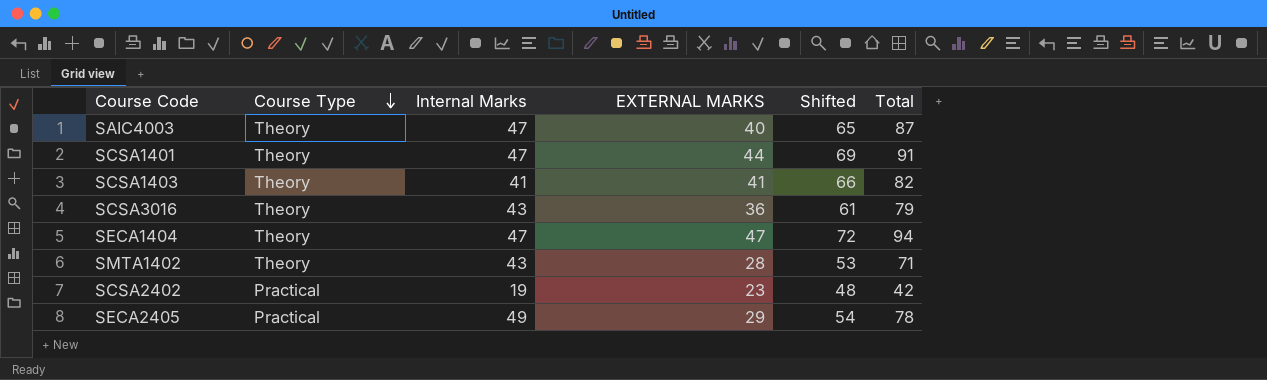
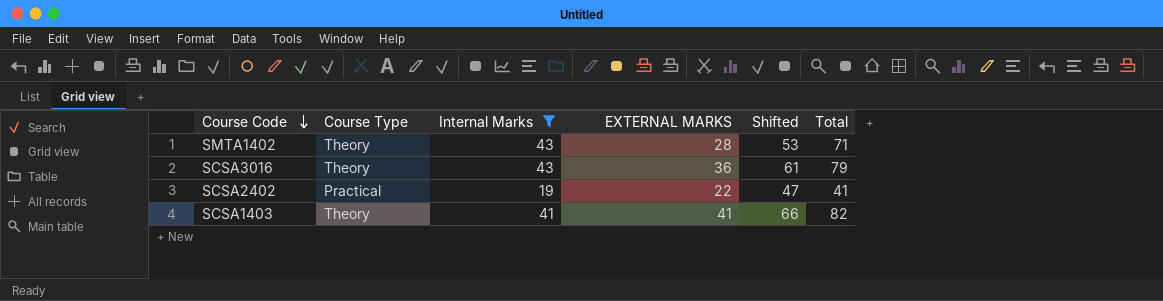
filter: none -> Internal Marks <= 43
row order: Course Type descending -> Course Code descending
SCSA2402 | EXTERNAL MARKS: 23 -> 22
SCSA2402 | Shifted: 48 -> 47
SCSA2402 | Total: 42 -> 41

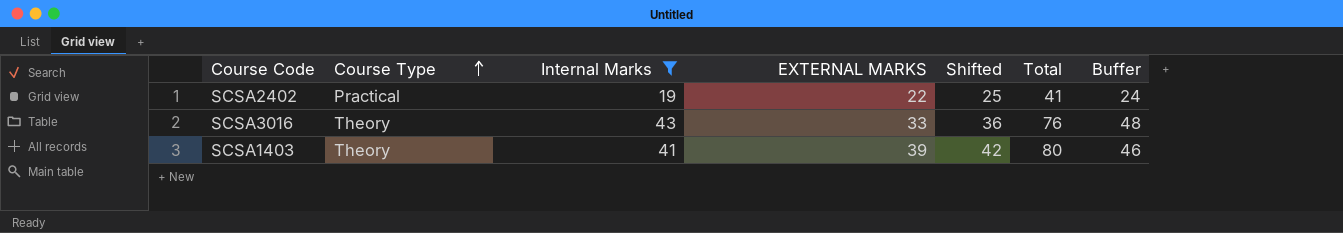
row order: Course Code descending -> Course Type ascending
column Shifted | formula: [EXTERNAL MARKS] + 25 -> [EXTERNAL MARKS] + 3
column Buffer | formula: none -> [Internal Marks] + 5
row SMTA1402: Theory | 43 | 28 | 53 | 71 -> none
SCSA3016 | EXTERNAL MARKS: 36 -> 33
SCSA3016 | Total: 79 -> 76
SCSA1403 | EXTERNAL MARKS: 41 -> 39
SCSA1403 | Total: 82 -> 80

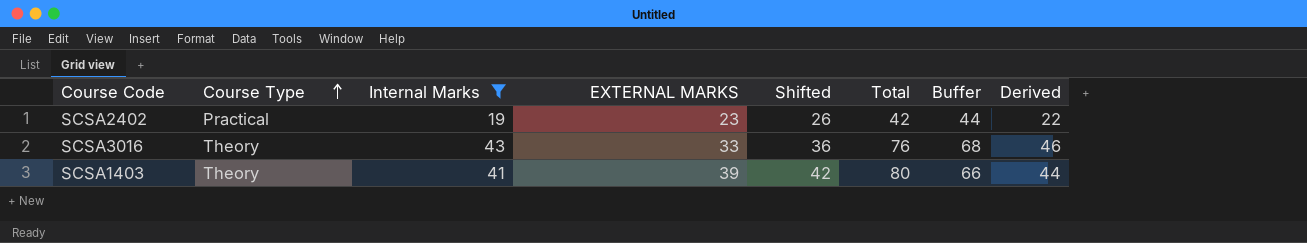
column Buffer | formula: [Internal Marks] + 5 -> [Internal Marks] + 25
column Derived | formula: none -> [Internal Marks] + 3
SCSA2402 | EXTERNAL MARKS: 22 -> 23
SCSA2402 | Shifted: 25 -> 26
SCSA2402 | Total: 41 -> 42

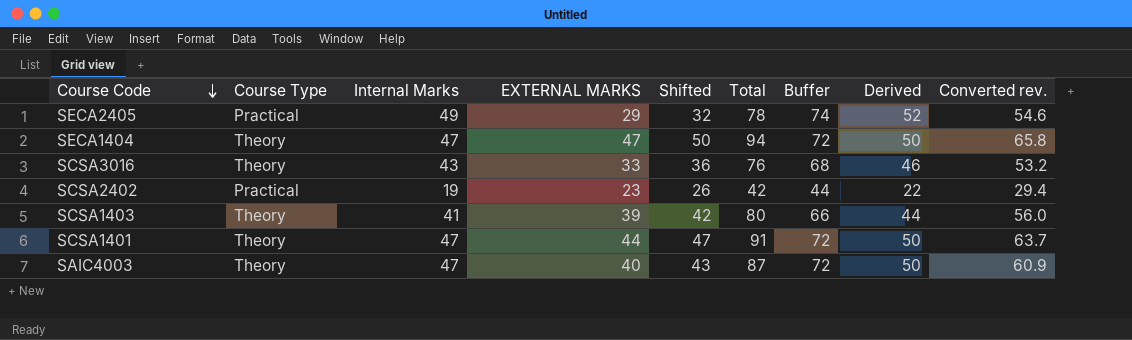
filter: Internal Marks <= 43 -> none
row order: Course Type ascending -> Course Code descending
column Converted rev. | formula: none -> [Total] * 0.7

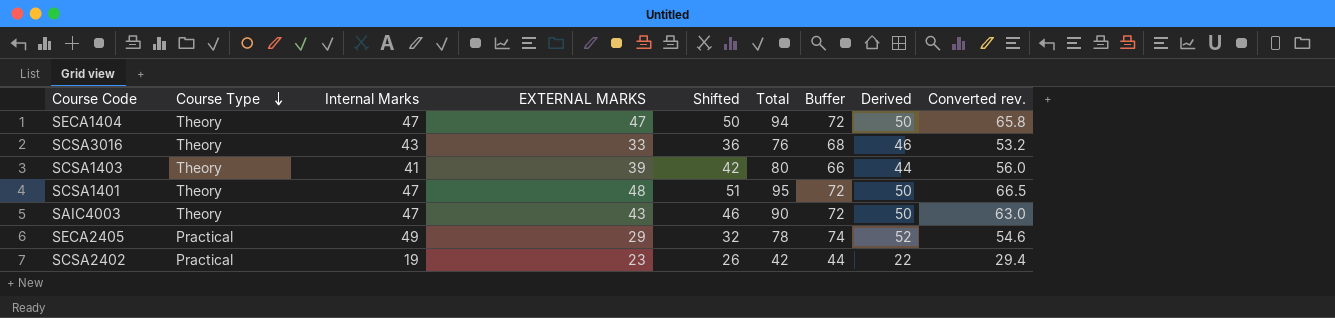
row order: Course Code descending -> Course Type descending
SCSA1401 | EXTERNAL MARKS: 44 -> 48
SCSA1401 | Shifted: 47 -> 51
SCSA1401 | Total: 91 -> 95
SCSA1401 | Converted rev.: 63.7 -> 66.5
SAIC4003 | EXTERNAL MARKS: 40 -> 43
SAIC4003 | Shifted: 43 -> 46
SAIC4003 | Total: 87 -> 90
SAIC4003 | Converted rev.: 60.9 -> 63.0

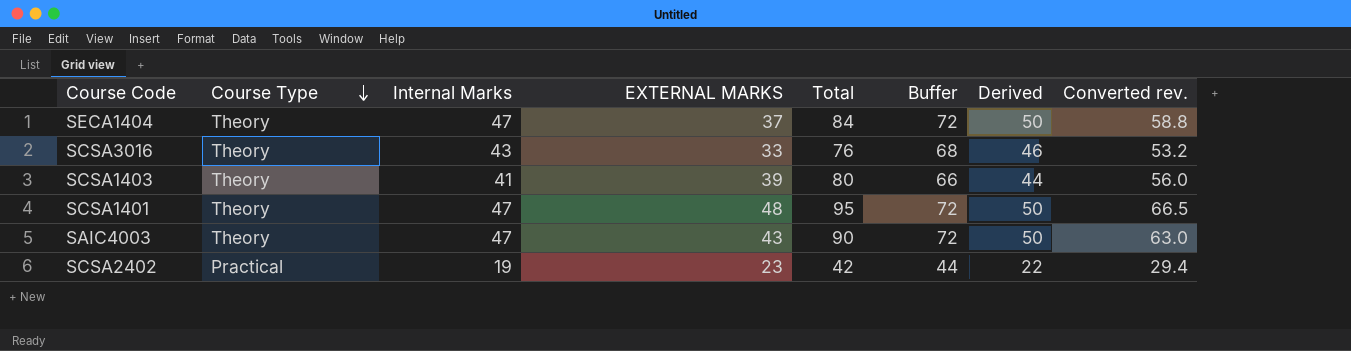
column Shifted | formula: [EXTERNAL MARKS] + 3 -> none
row SECA2405: Practical | 49 | 29 | 32 | 78 | 74 | 52 | 54.6 -> none
SECA1404 | EXTERNAL MARKS: 47 -> 37
SECA1404 | Total: 94 -> 84
SECA1404 | Converted rev.: 65.8 -> 58.8

